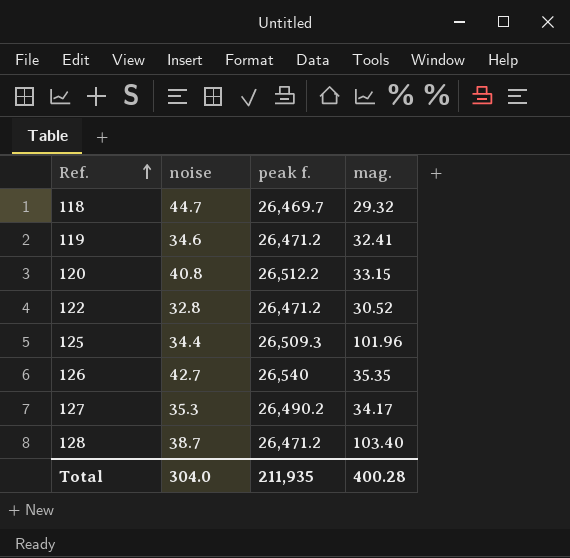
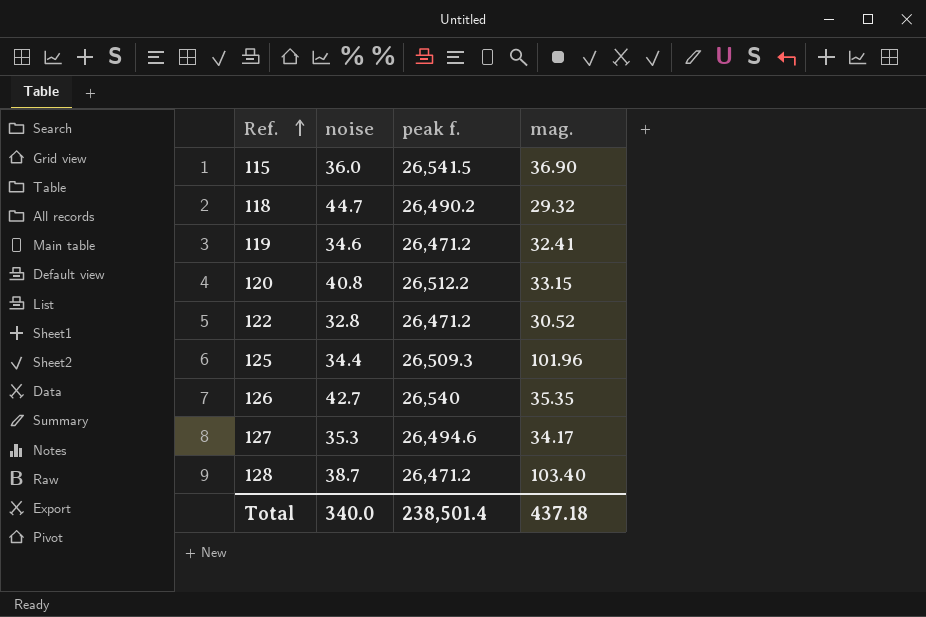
row 115: none -> 36.0 | 26,541.5 | 36.90
118 | peak f.: 26,469.7 -> 26,490.2
127 | peak f.: 26,490.2 -> 26,494.6
Total | noise: 304.0 -> 340.0
Total | peak f.: 211,935 -> 238,501.4
Total | mag.: 400.28 -> 437.18

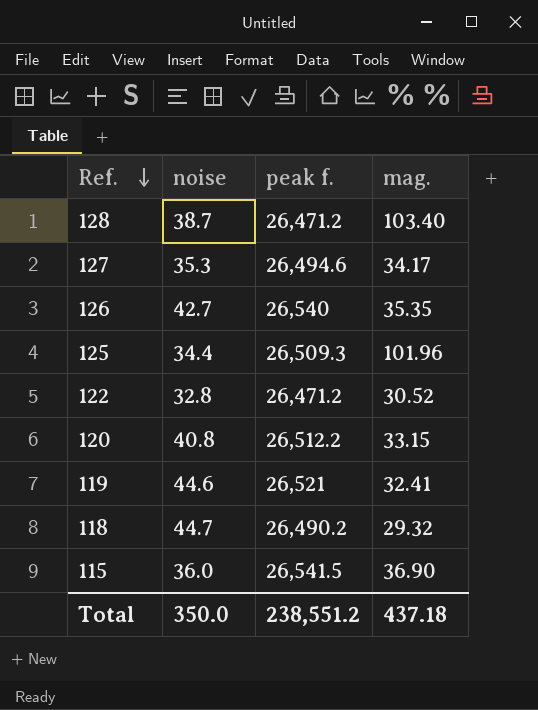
row order: Ref. ascending -> Ref. descending
119 | noise: 34.6 -> 44.6
119 | peak f.: 26,471.2 -> 26,521
Total | noise: 340.0 -> 350.0
Total | peak f.: 238,501.4 -> 238,551.2

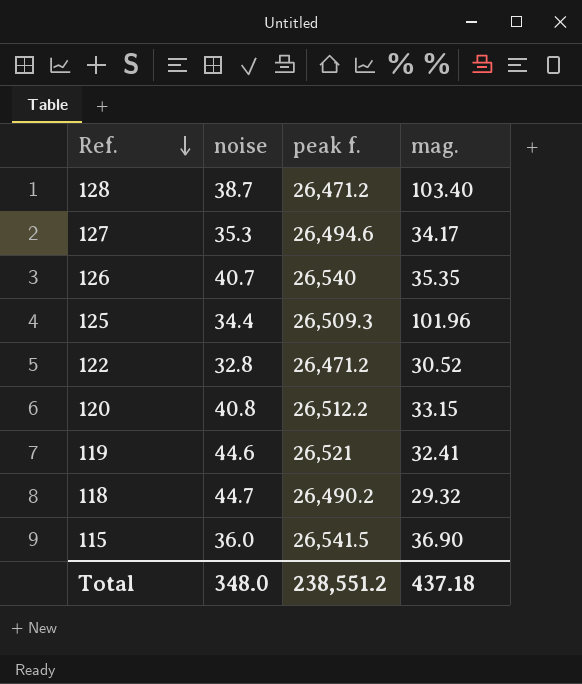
126 | noise: 42.7 -> 40.7
Total | noise: 350.0 -> 348.0

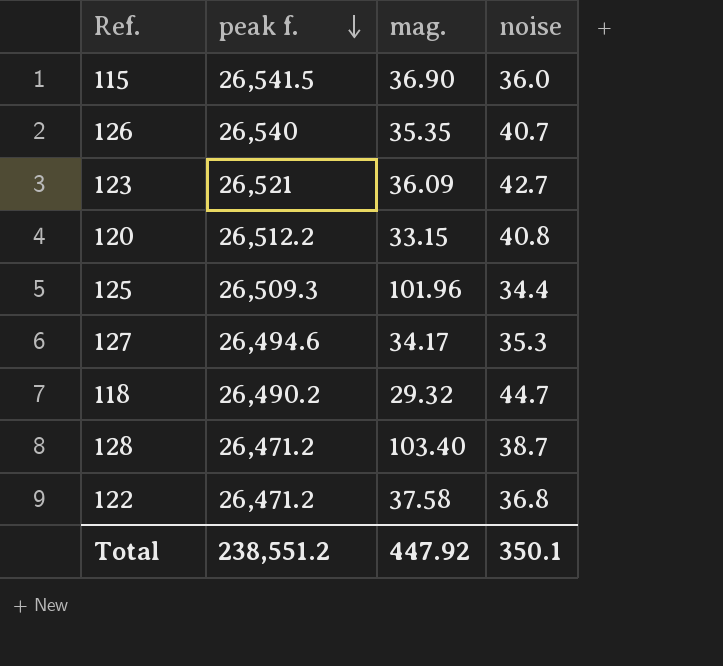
row order: Ref. descending -> peak f. descending
column noise | position: 2 -> 4
row 119: 44.6 | 26,521 | 32.41 -> none
row 123: none -> 26,521 | 36.09 | 42.7
122 | mag.: 30.52 -> 37.58
122 | noise: 32.8 -> 36.8
Total | mag.: 437.18 -> 447.92
Total | noise: 348.0 -> 350.1

